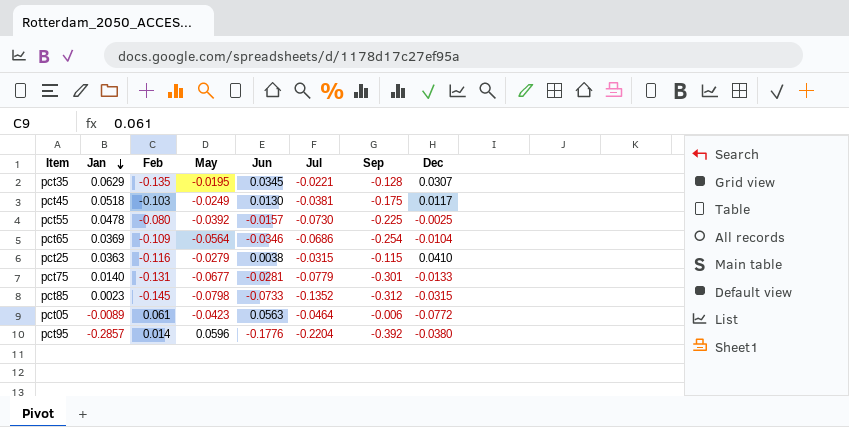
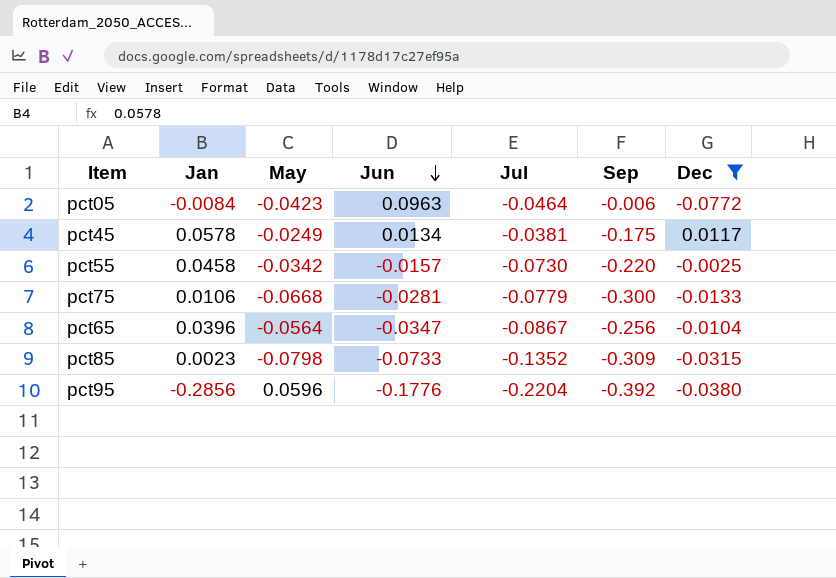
filter: none -> Dec <= 0.0117
row order: Jan descending -> Jun descending
column Feb | position: 3 -> none
pct05 | Jan: -0.0089 -> -0.0084
pct05 | Jun: 0.0563 -> 0.0963
pct45 | Jan: 0.0518 -> 0.0578
pct45 | Jun: 0.0130 -> 0.0134
pct55 | Jan: 0.0478 -> 0.0458
pct55 | May: -0.0392 -> -0.0342
pct55 | Sep: -0.225 -> -0.220
pct75 | Jan: 0.0140 -> 0.0106
pct75 | May: -0.0677 -> -0.0668
pct75 | Sep: -0.301 -> -0.300
pct65 | Jan: 0.0369 -> 0.0396
pct65 | Jun: -0.0346 -> -0.0347
pct65 | Jul: -0.0686 -> -0.0867
pct65 | Sep: -0.254 -> -0.256
pct85 | Sep: -0.312 -> -0.309
pct95 | Jan: -0.2857 -> -0.2856

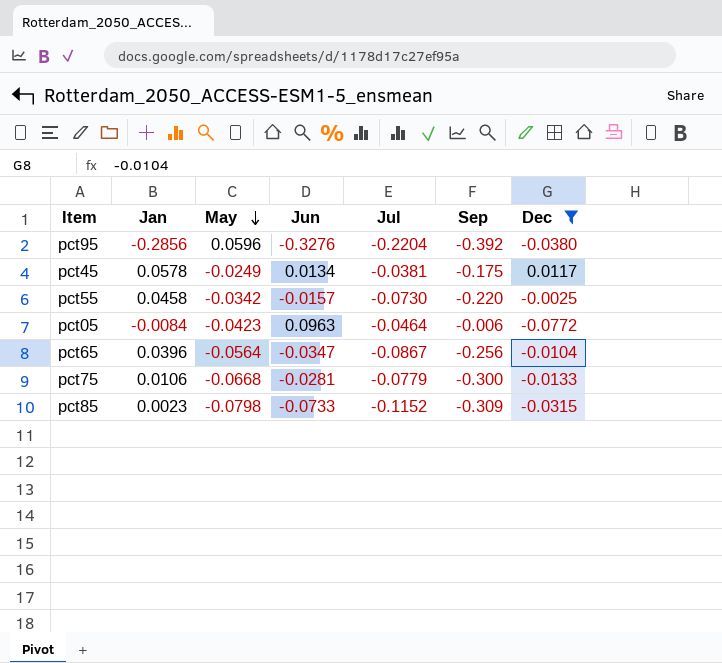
row order: Jun descending -> May descending
pct95 | Jun: -0.1776 -> -0.3276
pct85 | Jul: -0.1352 -> -0.1152

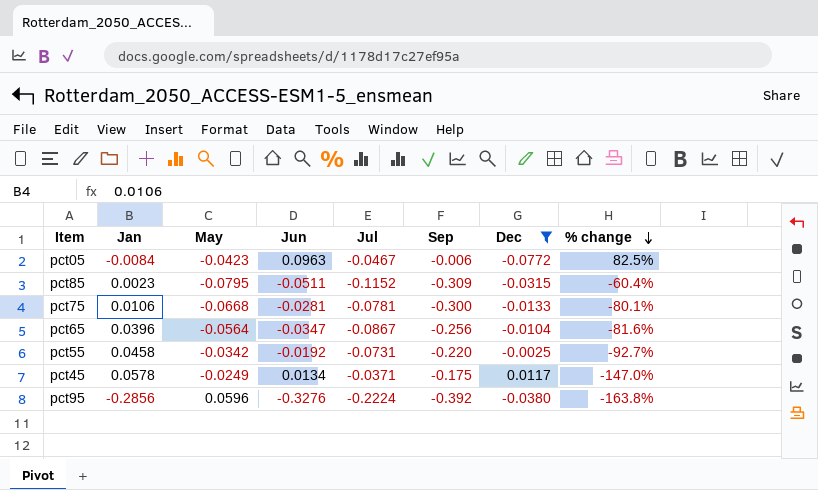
row order: May descending -> % change descending
column % change | formula: none -> ([Dec] - [May]) / [May]
pct05 | Jul: -0.0464 -> -0.0467
pct85 | May: -0.0798 -> -0.0795
pct85 | Jun: -0.0733 -> -0.0511
pct75 | Jul: -0.0779 -> -0.0781
pct55 | Jun: -0.0157 -> -0.0192
pct55 | Jul: -0.0730 -> -0.0731
pct45 | Jul: -0.0381 -> -0.0371
pct95 | Jul: -0.2204 -> -0.2224

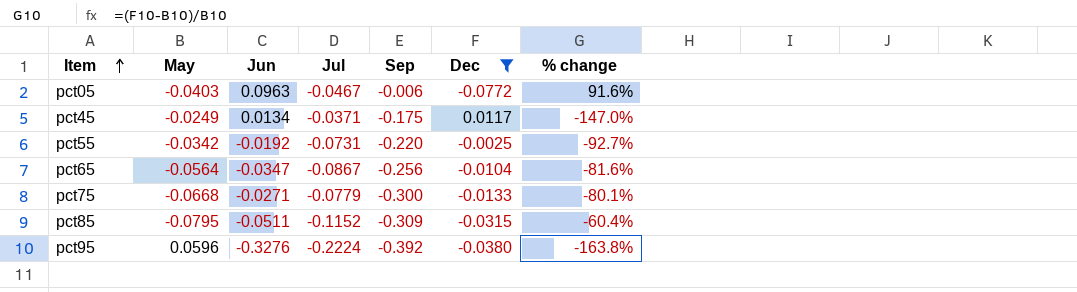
row order: % change descending -> Item ascending
column Jan | position: 2 -> none
pct05 | May: -0.0423 -> -0.0403
pct05 | % change: 82.5% -> 91.6%
pct75 | Jun: -0.0281 -> -0.0271
pct75 | Jul: -0.0781 -> -0.0779

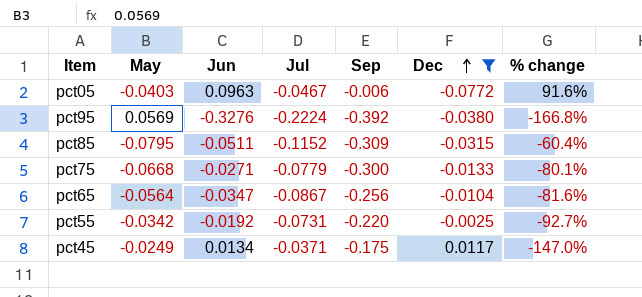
row order: Item ascending -> Dec ascending
pct95 | May: 0.0596 -> 0.0569
pct95 | % change: -163.8% -> -166.8%

